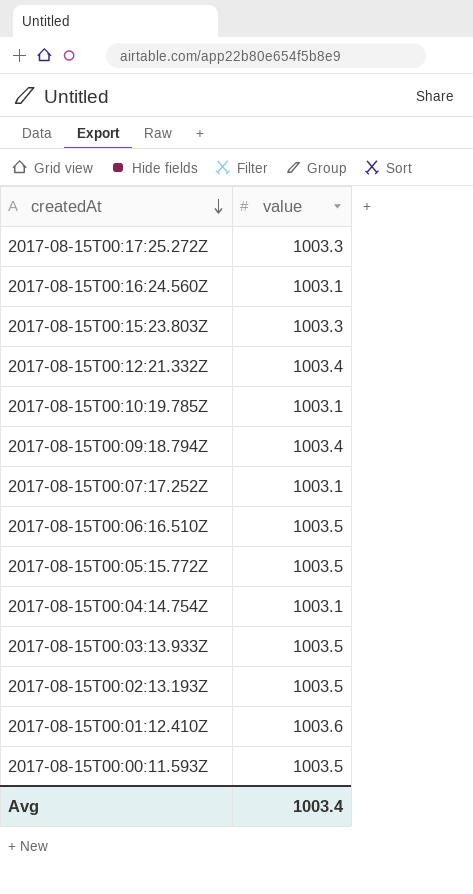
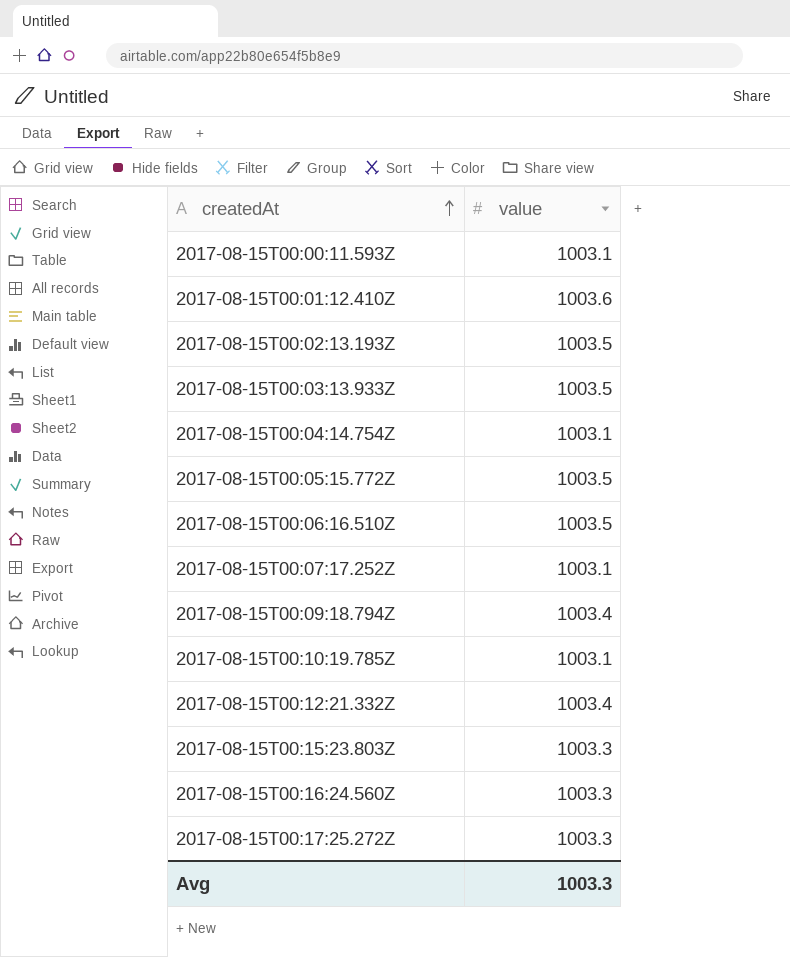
row order: createdAt descending -> createdAt ascending
2017-08-15T00:00:11.593Z | value: 1003.5 -> 1003.1
2017-08-15T00:16:24.560Z | value: 1003.1 -> 1003.3
Avg | value: 1003.4 -> 1003.3

